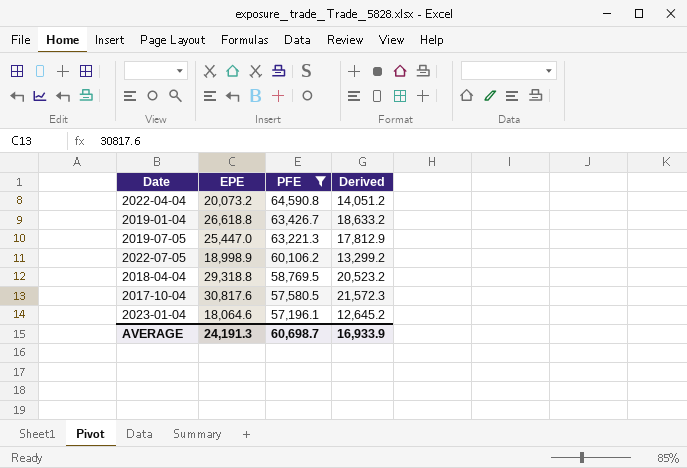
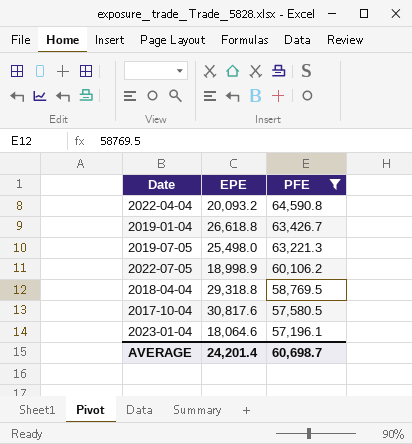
column Derived | formula: [EPE] * 0.7 -> none
2022-04-04 | EPE: 20,073.2 -> 20,093.2
2019-07-05 | EPE: 25,447.0 -> 25,498.0
AVERAGE | EPE: 24,191.3 -> 24,201.4

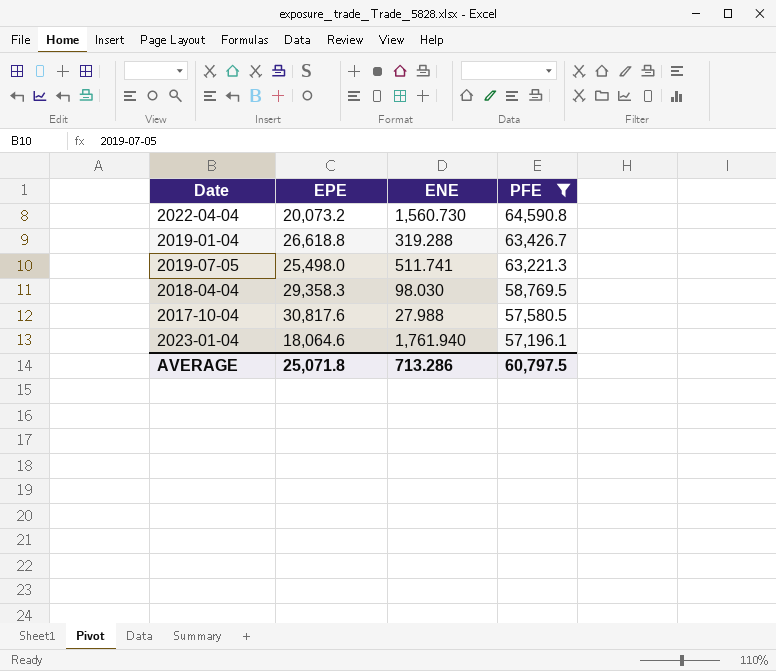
column ENE | position: none -> 3
row 2022-07-05: 18,998.9 | 60,106.2 -> none
2022-04-04 | EPE: 20,093.2 -> 20,073.2
2018-04-04 | EPE: 29,318.8 -> 29,358.3
AVERAGE | EPE: 24,201.4 -> 25,071.8
AVERAGE | PFE: 60,698.7 -> 60,797.5

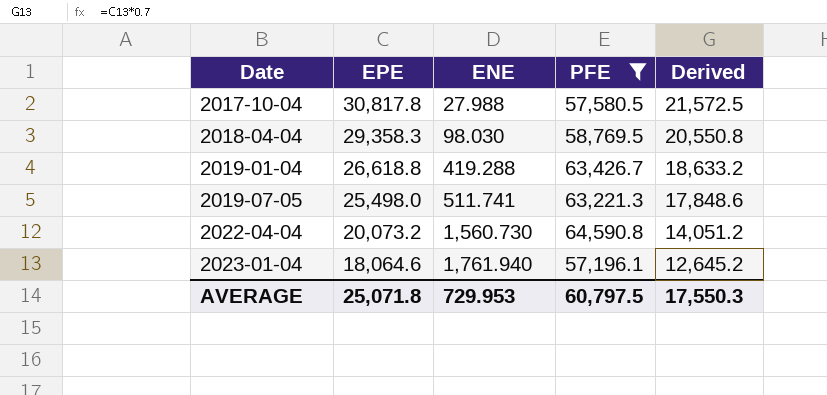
row order: PFE descending -> Date ascending
column Derived | formula: none -> [EPE] * 0.7
2017-10-04 | EPE: 30,817.6 -> 30,817.8
2019-01-04 | ENE: 319.288 -> 419.288
AVERAGE | ENE: 713.286 -> 729.953

